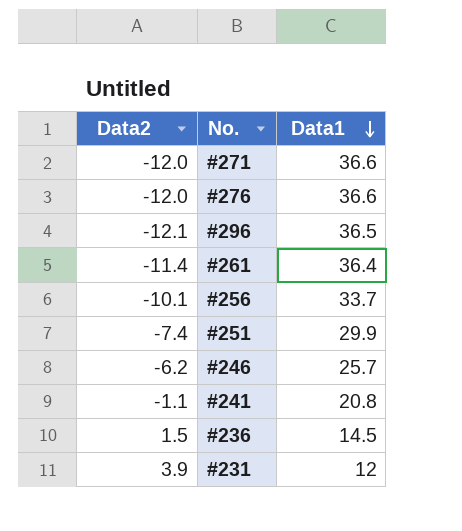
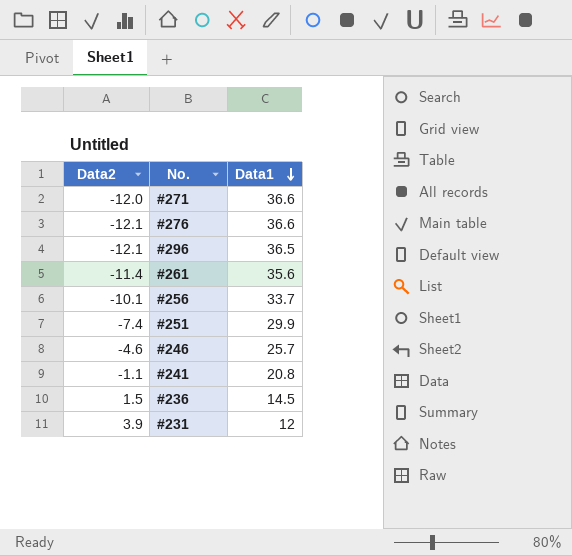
#276 | Data2: -12.0 -> -12.1
#261 | Data1: 36.4 -> 35.6
#246 | Data2: -6.2 -> -4.6

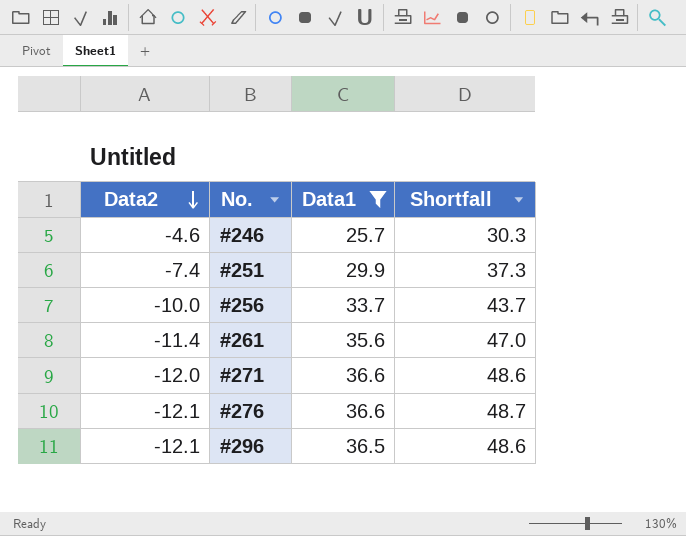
filter: none -> Data1 >= 25.7
row order: Data1 descending -> Data2 descending
column Shortfall | formula: none -> [Data1] - [Data2]
#256 | Data2: -10.1 -> -10.0

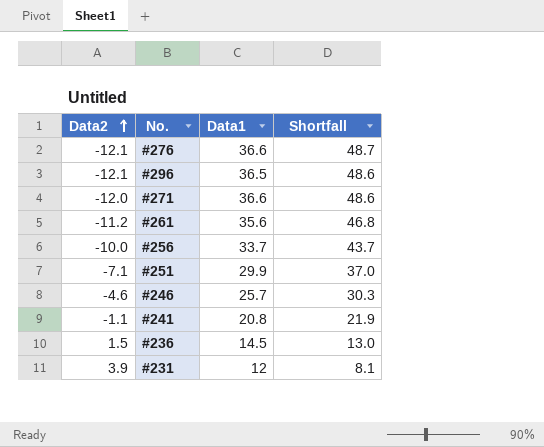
filter: Data1 >= 25.7 -> none
row order: Data2 descending -> Data2 ascending
#261 | Data2: -11.4 -> -11.2
#261 | Shortfall: 47.0 -> 46.8
#251 | Data2: -7.4 -> -7.1
#251 | Shortfall: 37.3 -> 37.0

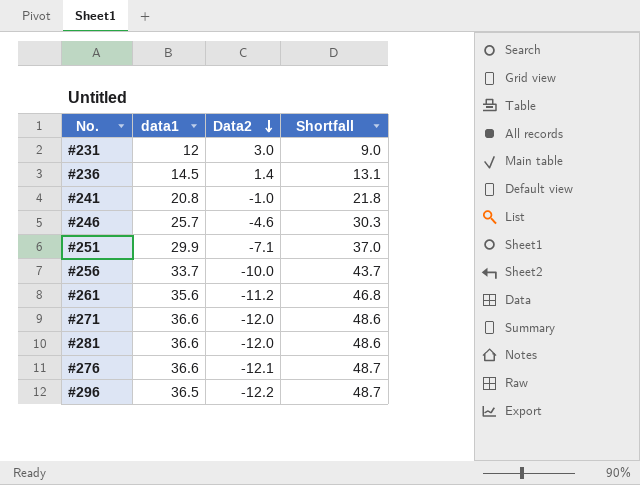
row order: Data2 ascending -> Data2 descending
column name: Data1 -> data1
column Data2 | position: 1 -> 3
#231 | Data2: 3.9 -> 3.0
#231 | Shortfall: 8.1 -> 9.0
#236 | Data2: 1.5 -> 1.4
#236 | Shortfall: 13.0 -> 13.1
#241 | Data2: -1.1 -> -1.0
#241 | Shortfall: 21.9 -> 21.8
row #281: none -> 36.6 | -12.0 | 48.6
#296 | Data2: -12.1 -> -12.2
#296 | Shortfall: 48.6 -> 48.7

